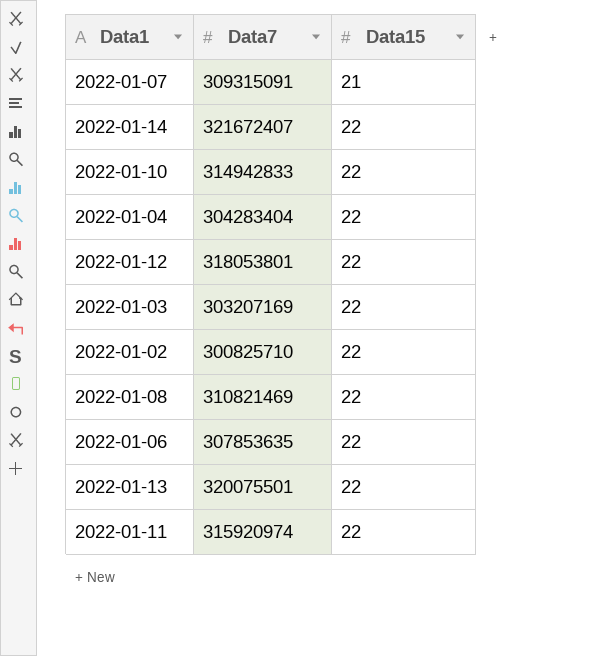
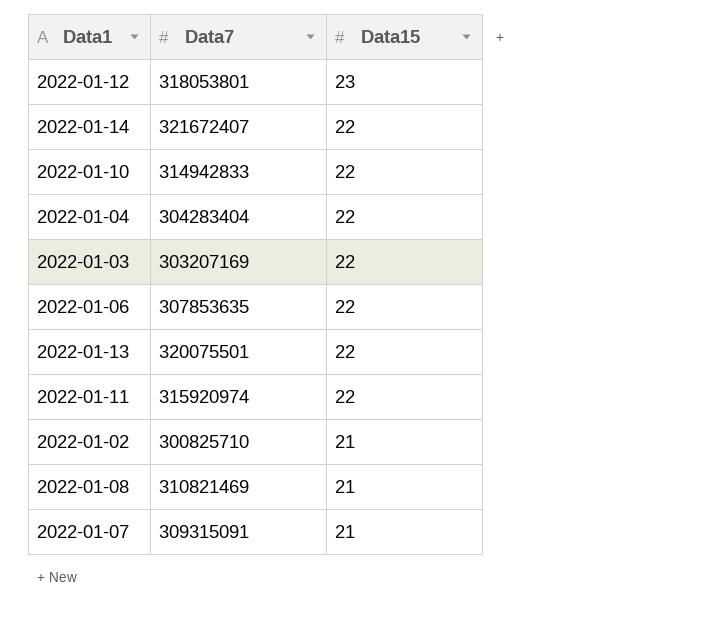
row order: Data15 ascending -> Data15 descending
2022-01-12 | Data15: 22 -> 23
2022-01-02 | Data15: 22 -> 21
2022-01-08 | Data15: 22 -> 21

